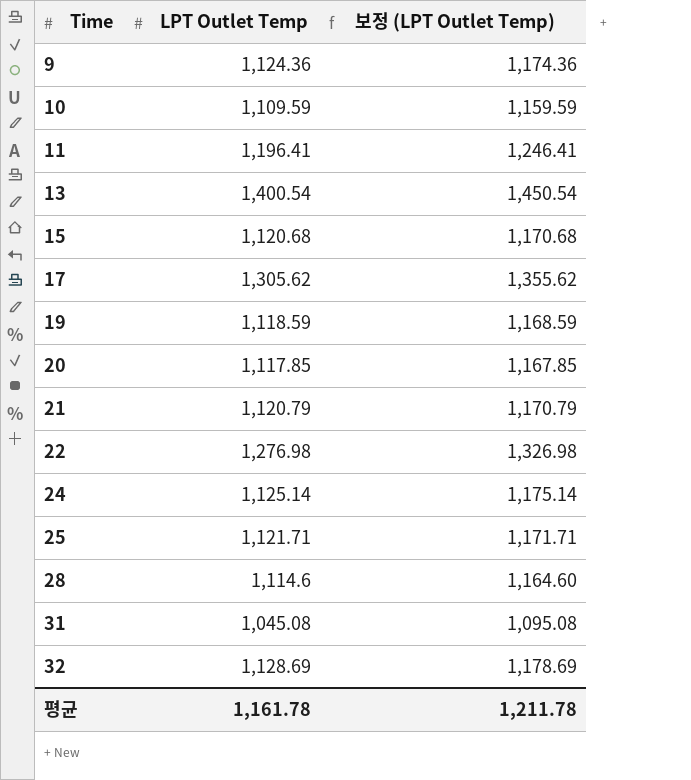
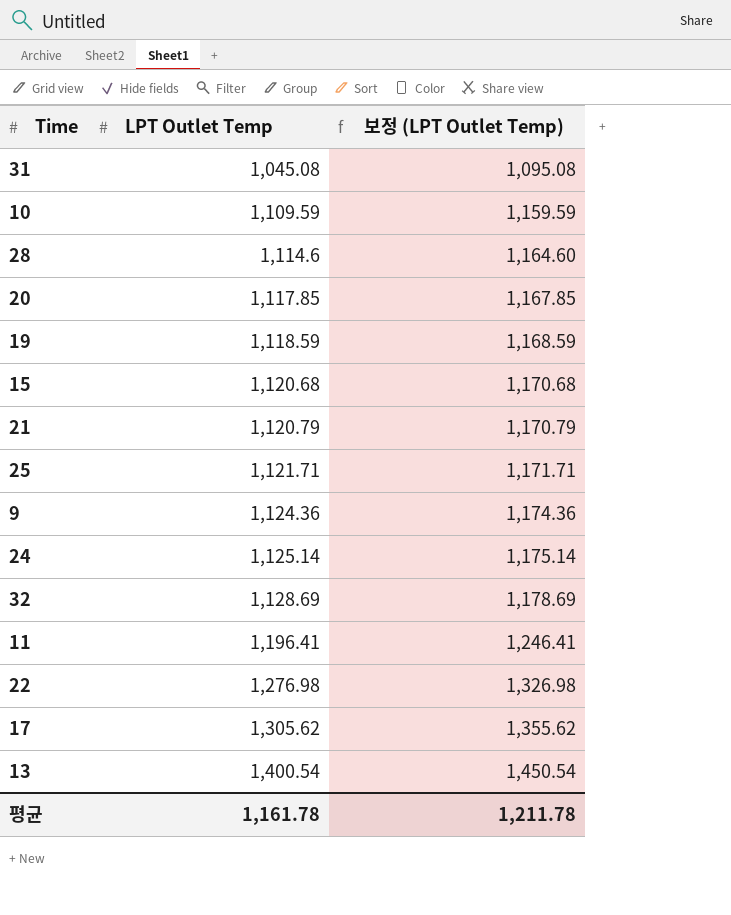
row order: Time ascending -> LPT Outlet Temp ascending

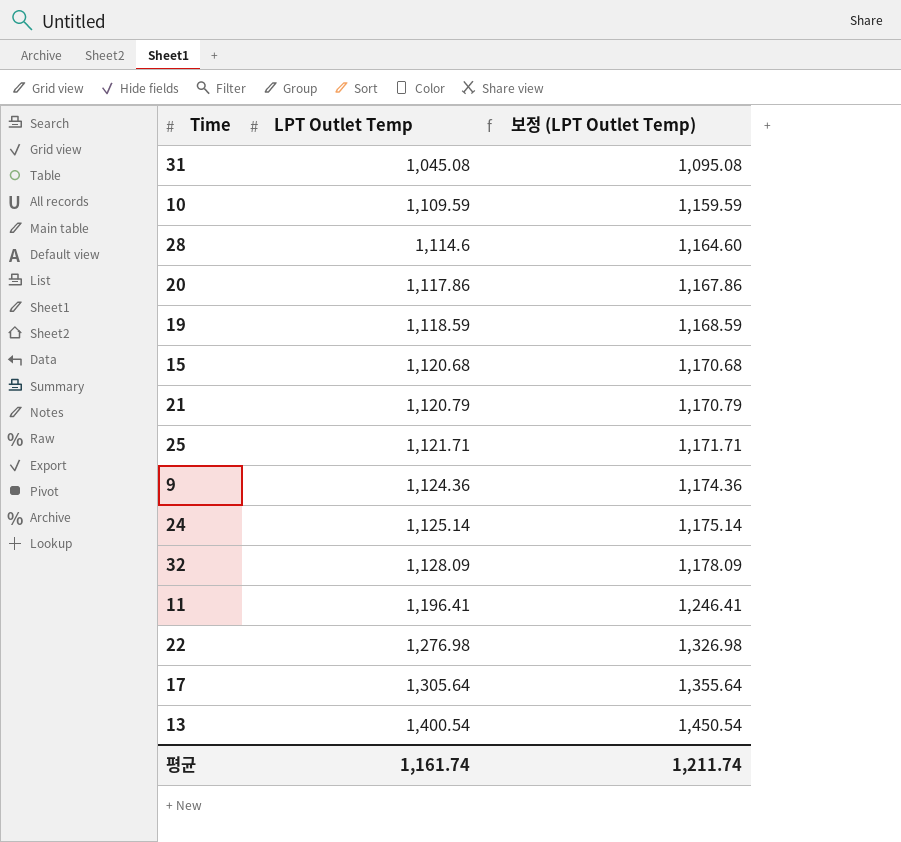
20 | LPT Outlet Temp: 1,117.85 -> 1,117.86
20 | 보정 (LPT Outlet Temp): 1,167.85 -> 1,167.86
32 | LPT Outlet Temp: 1,128.69 -> 1,128.09
32 | 보정 (LPT Outlet Temp): 1,178.69 -> 1,178.09
17 | LPT Outlet Temp: 1,305.62 -> 1,305.64
17 | 보정 (LPT Outlet Temp): 1,355.62 -> 1,355.64
평균 | LPT Outlet Temp: 1,161.78 -> 1,161.74
평균 | 보정 (LPT Outlet Temp): 1,211.78 -> 1,211.74

